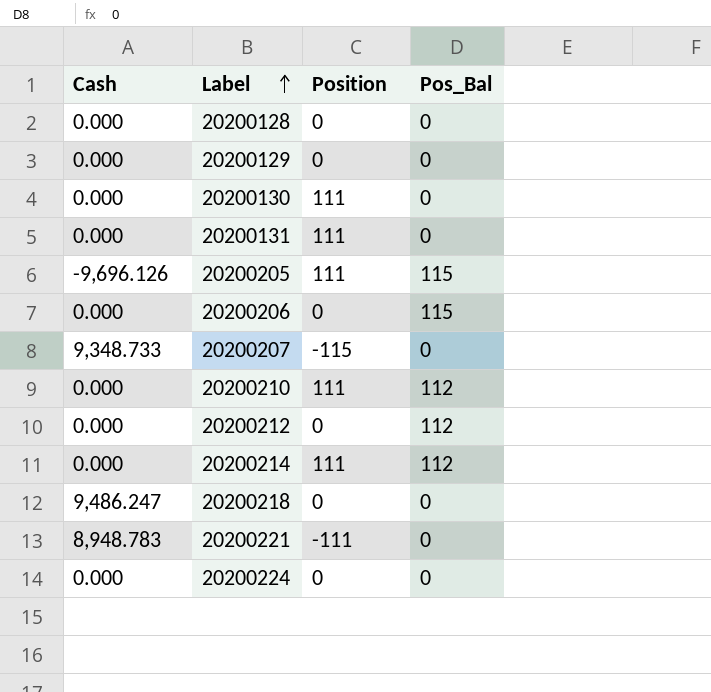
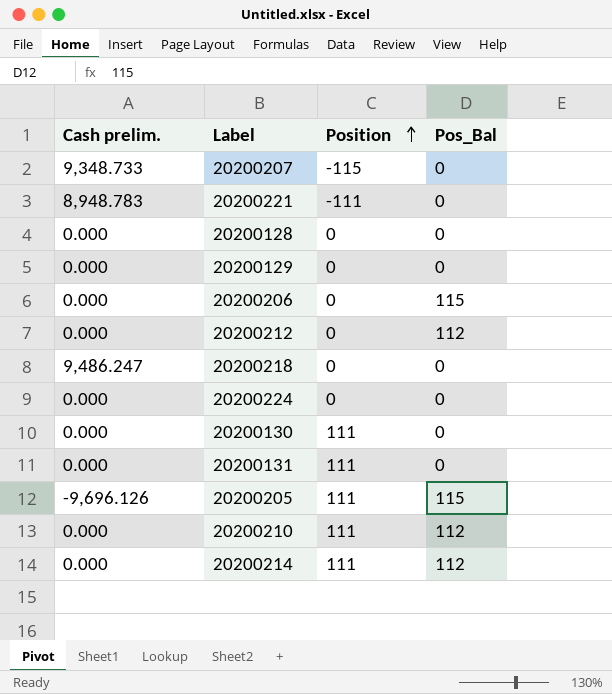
row order: Label ascending -> Position ascending
column name: Cash -> Cash prelim.

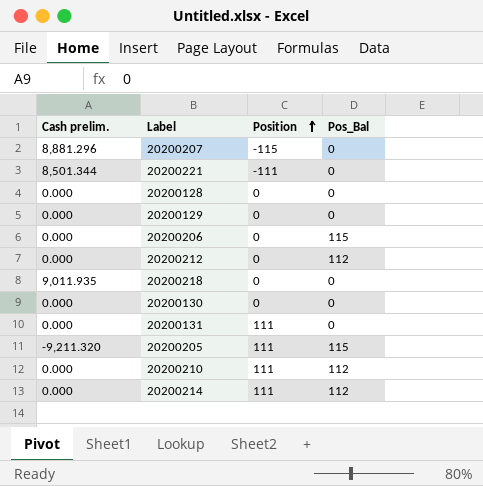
row 20200224: 0.000 | 0 | 0 -> none
20200207 | Cash prelim.: 9,348.733 -> 8,881.296
20200221 | Cash prelim.: 8,948.783 -> 8,501.344
20200218 | Cash prelim.: 9,486.247 -> 9,011.935
20200130 | Position: 111 -> 0
20200205 | Cash prelim.: -9,696.126 -> -9,211.320

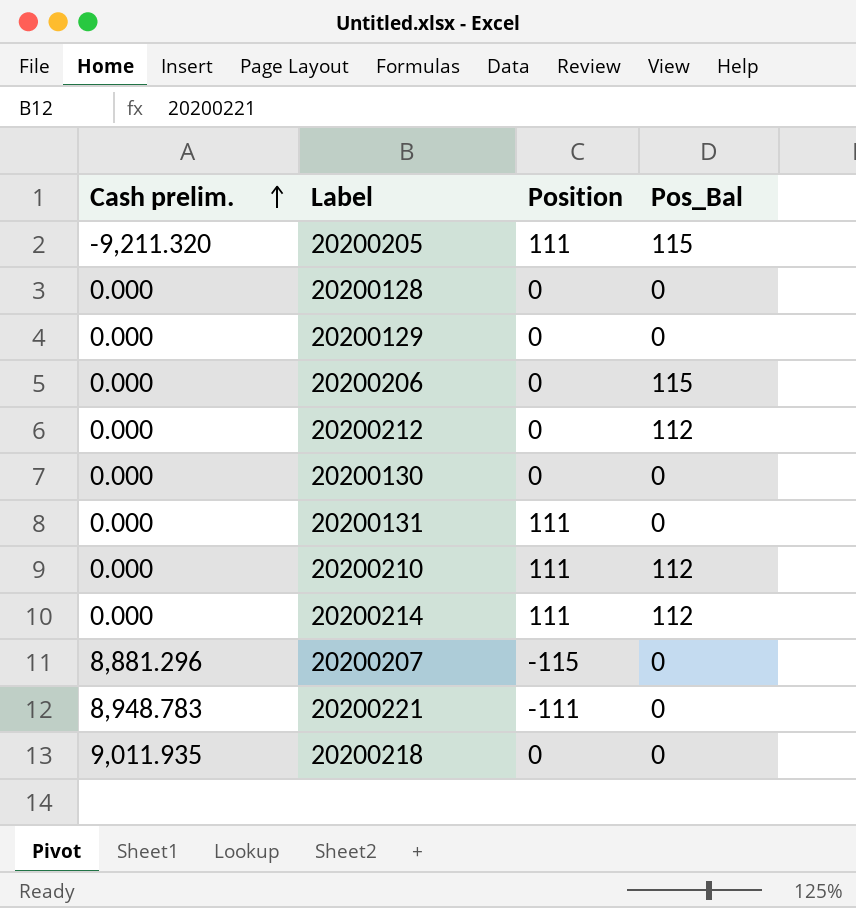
row order: Position ascending -> Cash prelim. ascending
20200221 | Cash prelim.: 8,501.344 -> 8,948.783

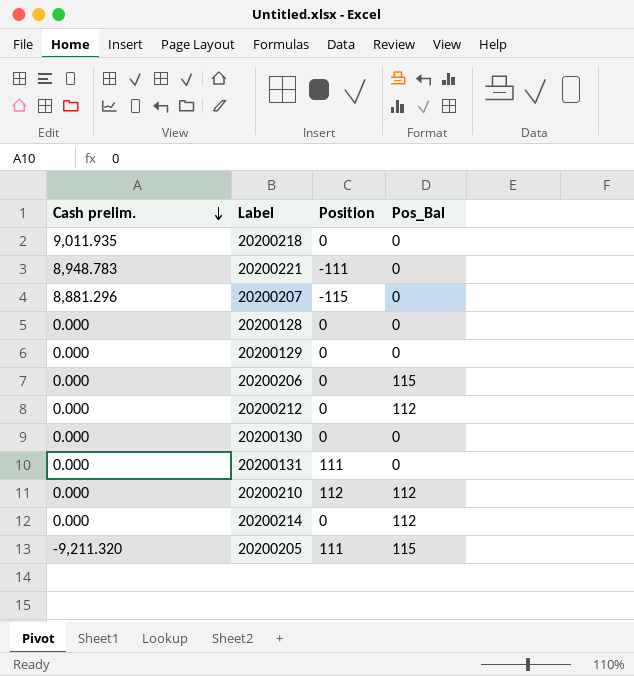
row order: Cash prelim. ascending -> Cash prelim. descending
20200210 | Position: 111 -> 112
20200214 | Position: 111 -> 0

